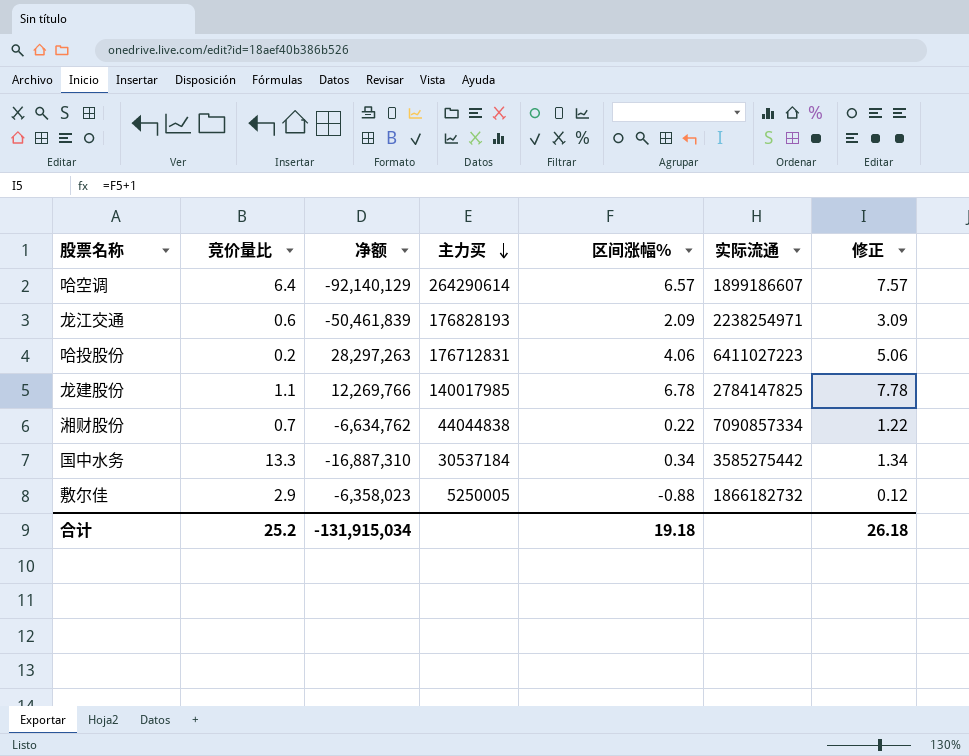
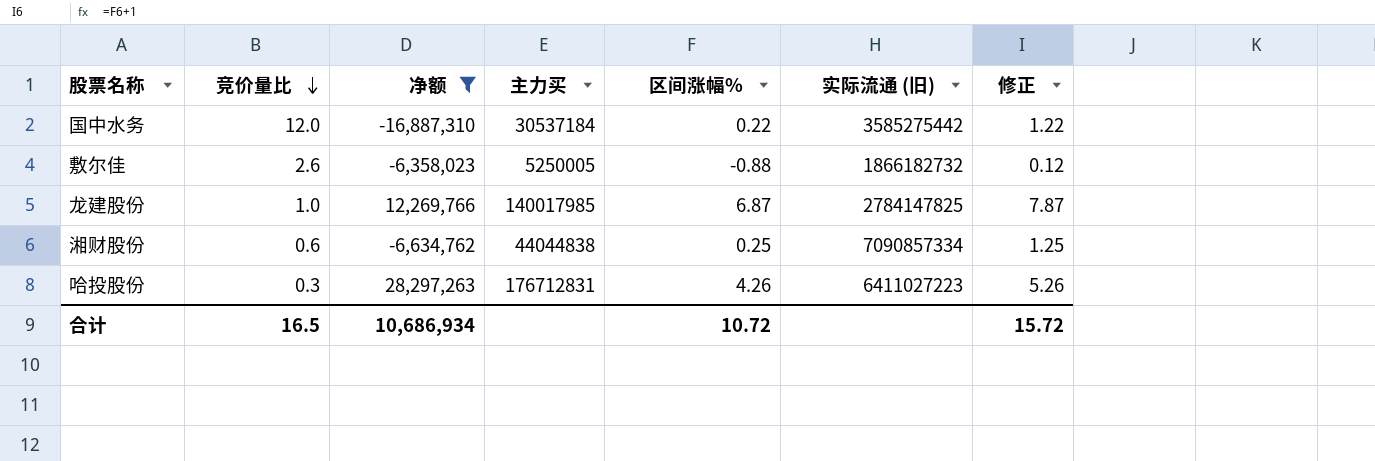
filter: none -> 净额 >= -16,887,310
row order: 主力买 descending -> 竞价量比 descending
column name: 实际流通 -> 实际流通 (旧)
国中水务 | 竞价量比: 13.3 -> 12.0
国中水务 | 区间涨幅%: 0.34 -> 0.22
国中水务 | 修正: 1.34 -> 1.22
敷尔佳 | 竞价量比: 2.9 -> 2.6
龙建股份 | 竞价量比: 1.1 -> 1.0
龙建股份 | 区间涨幅%: 6.78 -> 6.87
龙建股份 | 修正: 7.78 -> 7.87
湘财股份 | 竞价量比: 0.7 -> 0.6
湘财股份 | 区间涨幅%: 0.22 -> 0.25
湘财股份 | 修正: 1.22 -> 1.25
哈投股份 | 竞价量比: 0.2 -> 0.3
哈投股份 | 区间涨幅%: 4.06 -> 4.26
哈投股份 | 修正: 5.06 -> 5.26
合计 | 竞价量比: 25.2 -> 16.5
合计 | 净额: -131,915,034 -> 10,686,934
合计 | 区间涨幅%: 19.18 -> 10.72
合计 | 修正: 26.18 -> 15.72

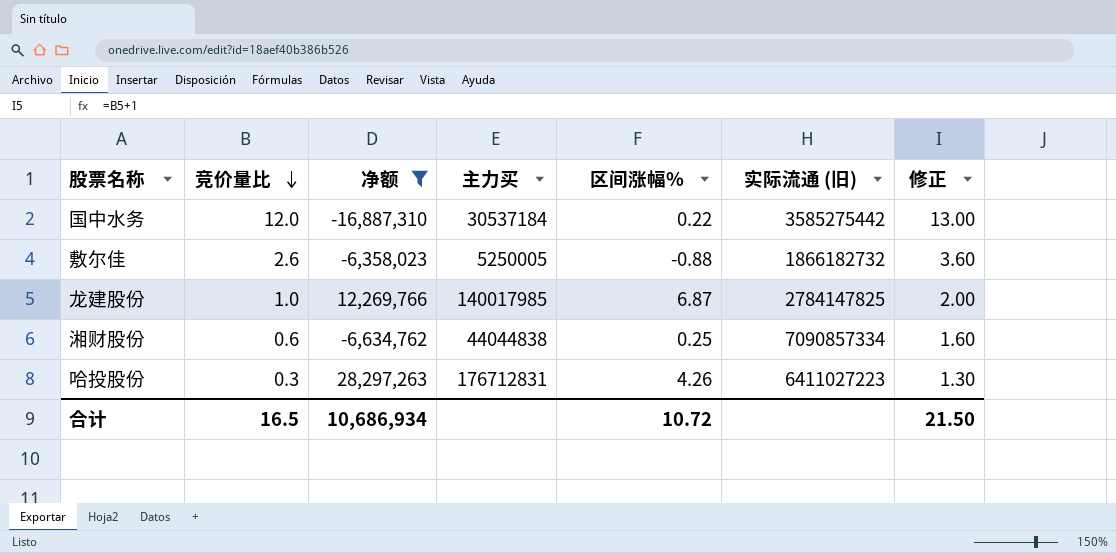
column 修正 | formula: [区间涨幅%] + 1 -> [竞价量比] + 1
合计 | 修正: 15.72 -> 21.50

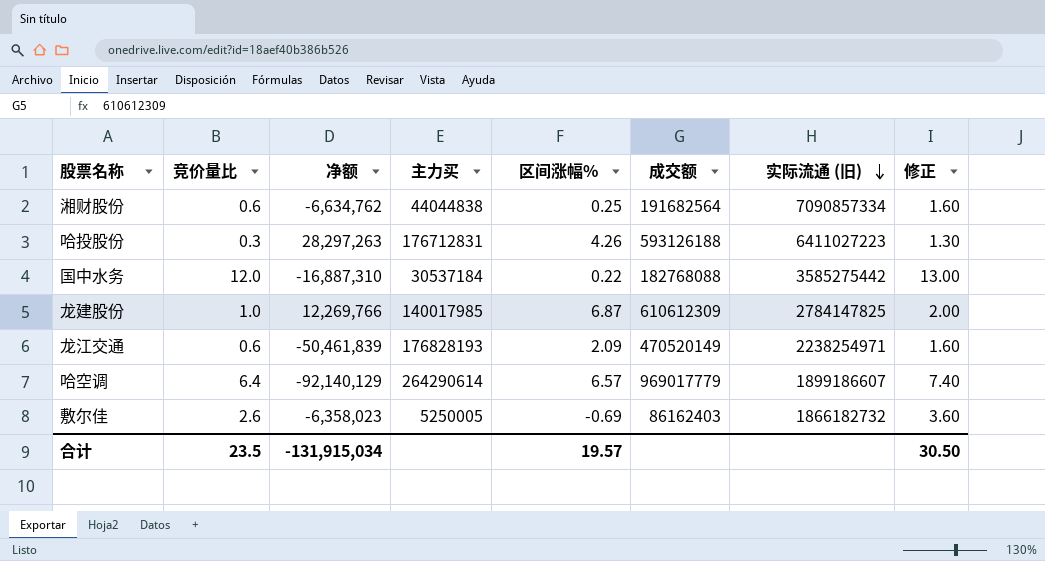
filter: 净额 >= -16,887,310 -> none
row order: 竞价量比 descending -> 实际流通 (旧) descending
column 成交额 | position: none -> 6
敷尔佳 | 区间涨幅%: -0.88 -> -0.69
合计 | 竞价量比: 16.5 -> 23.5
合计 | 净额: 10,686,934 -> -131,915,034
合计 | 区间涨幅%: 10.72 -> 19.57
合计 | 修正: 21.50 -> 30.50

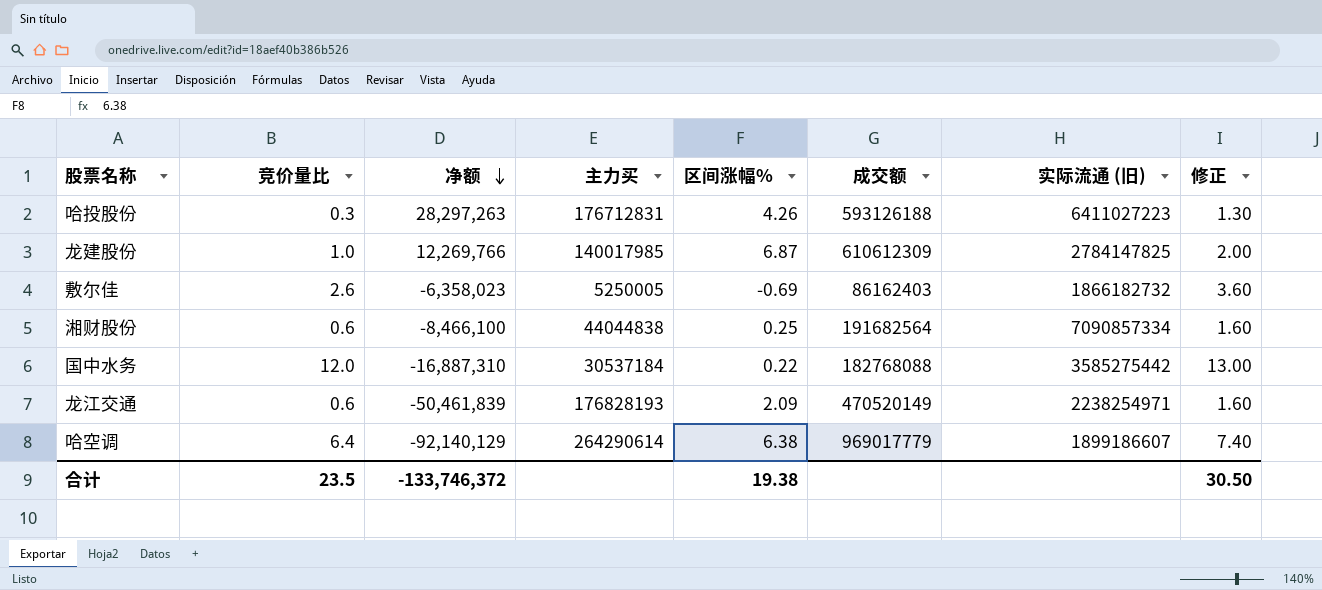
row order: 实际流通 (旧) descending -> 净额 descending
湘财股份 | 净额: -6,634,762 -> -8,466,100
哈空调 | 区间涨幅%: 6.57 -> 6.38
合计 | 净额: -131,915,034 -> -133,746,372
合计 | 区间涨幅%: 19.57 -> 19.38

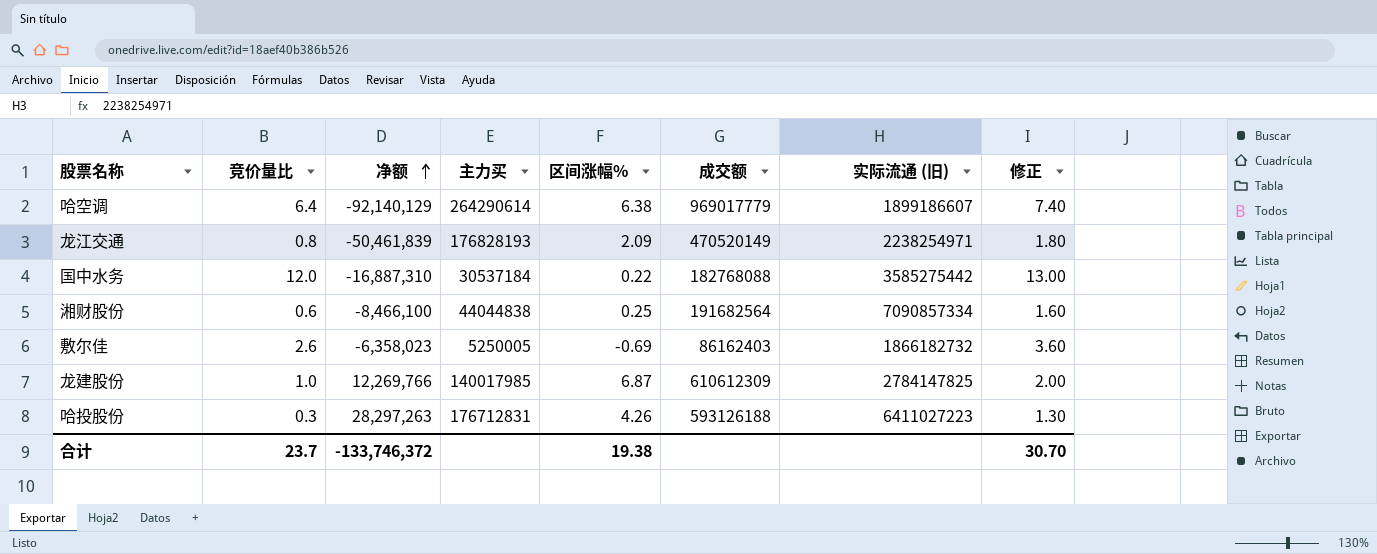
row order: 净额 descending -> 净额 ascending
龙江交通 | 竞价量比: 0.6 -> 0.8
龙江交通 | 修正: 1.60 -> 1.80
合计 | 竞价量比: 23.5 -> 23.7
合计 | 修正: 30.50 -> 30.70

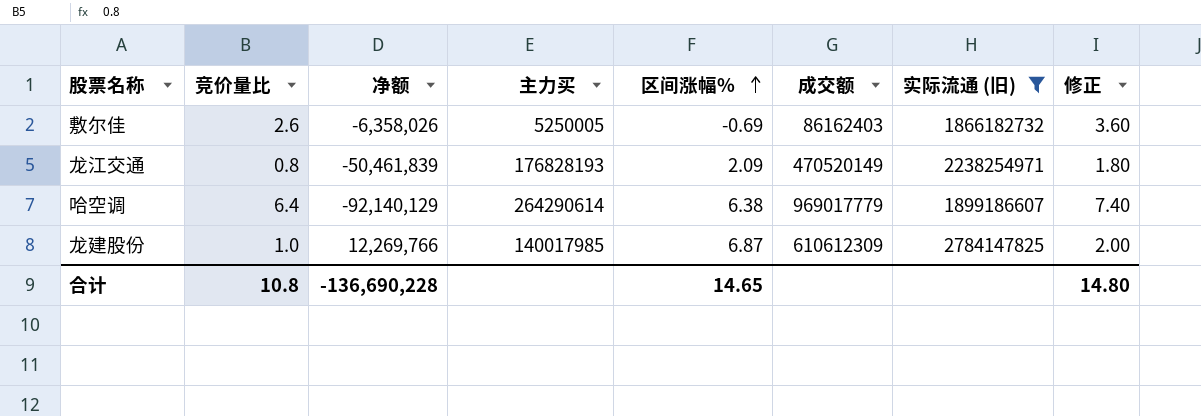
filter: none -> 实际流通 (旧) <= 2784147825
row order: 净额 ascending -> 区间涨幅% ascending
敷尔佳 | 净额: -6,358,023 -> -6,358,026
合计 | 竞价量比: 23.7 -> 10.8
合计 | 净额: -133,746,372 -> -136,690,228
合计 | 区间涨幅%: 19.38 -> 14.65
合计 | 修正: 30.70 -> 14.80

